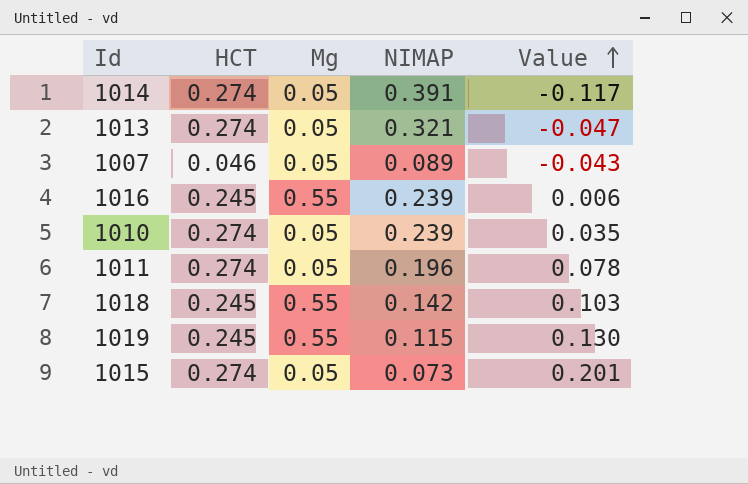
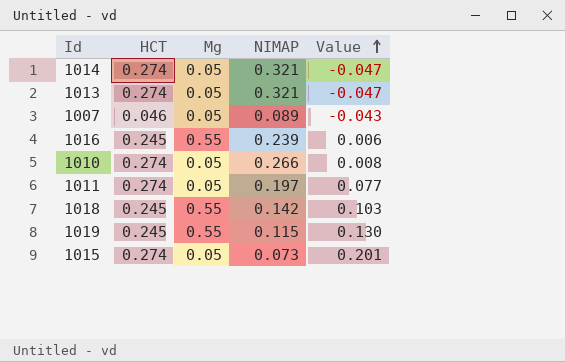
1014 | NIMAP: 0.391 -> 0.321
1014 | Value: -0.117 -> -0.047
1010 | NIMAP: 0.239 -> 0.266
1010 | Value: 0.035 -> 0.008
1011 | NIMAP: 0.196 -> 0.197
1011 | Value: 0.078 -> 0.077

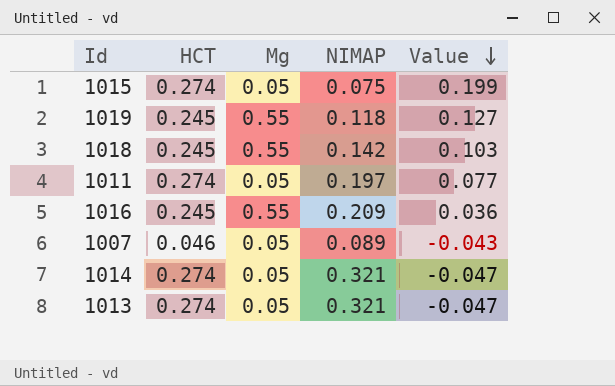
row order: Value ascending -> Value descending
row 1010: 0.274 | 0.05 | 0.266 | 0.008 -> none
1015 | NIMAP: 0.073 -> 0.075
1015 | Value: 0.201 -> 0.199
1019 | NIMAP: 0.115 -> 0.118
1019 | Value: 0.130 -> 0.127
1016 | NIMAP: 0.239 -> 0.209
1016 | Value: 0.006 -> 0.036

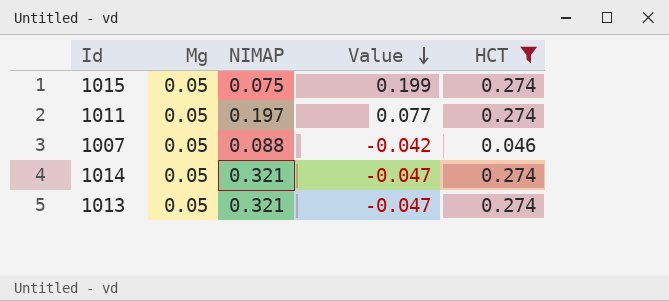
filter: none -> HCT != 0.245
column HCT | position: 2 -> 5
1007 | NIMAP: 0.089 -> 0.088
1007 | Value: -0.043 -> -0.042

